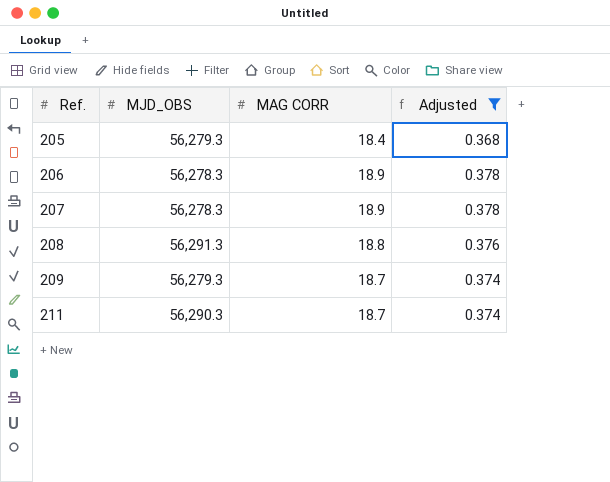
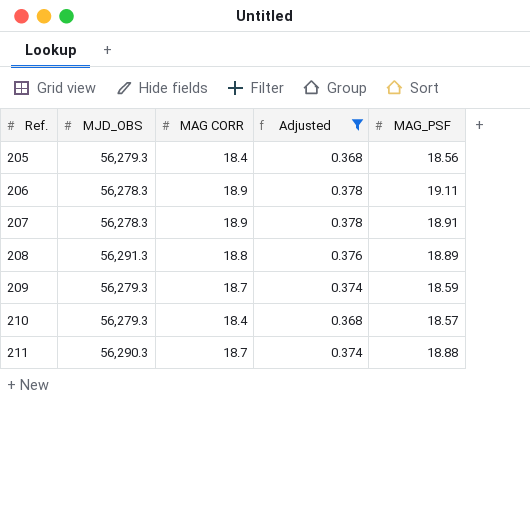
column MAG_PSF | position: none -> 5
row 210: none -> 56,279.3 | 18.4 | 0.368 | 18.57

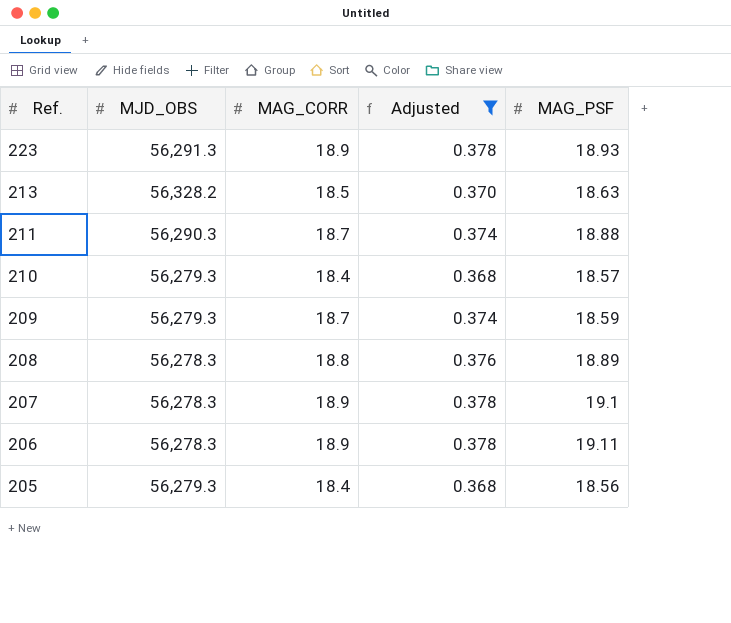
row order: Ref. ascending -> Ref. descending
column name: MAG CORR -> MAG_CORR
row 223: none -> 56,291.3 | 18.9 | 0.378 | 18.93
row 213: none -> 56,328.2 | 18.5 | 0.370 | 18.63
208 | MJD_OBS: 56,291.3 -> 56,278.3
207 | MAG_PSF: 18.91 -> 19.1

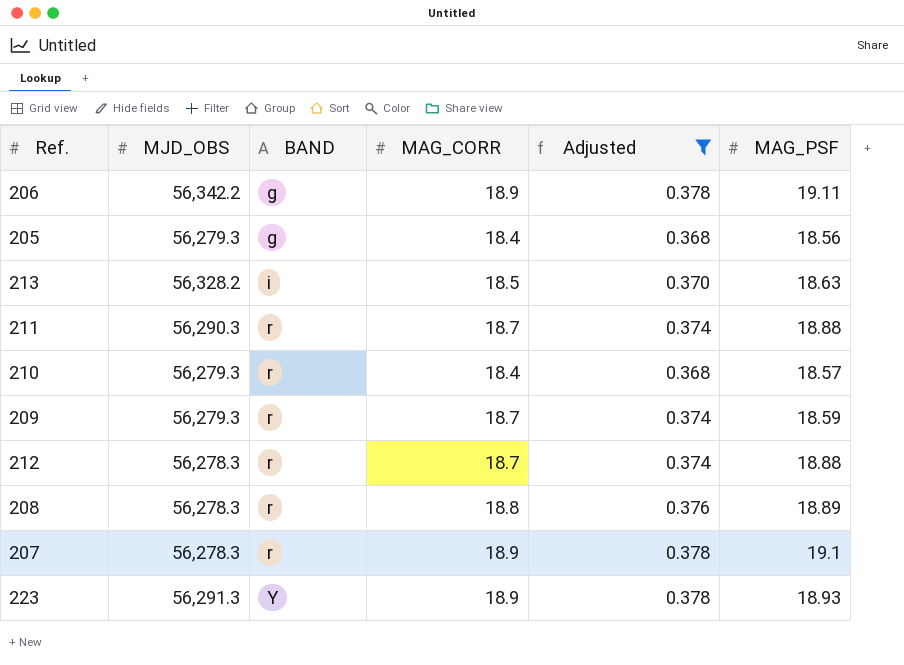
row order: Ref. descending -> BAND ascending
column BAND | position: none -> 3
206 | MJD_OBS: 56,278.3 -> 56,342.2
row 212: none -> 56,278.3 | r | 18.7 | 0.374 | 18.88

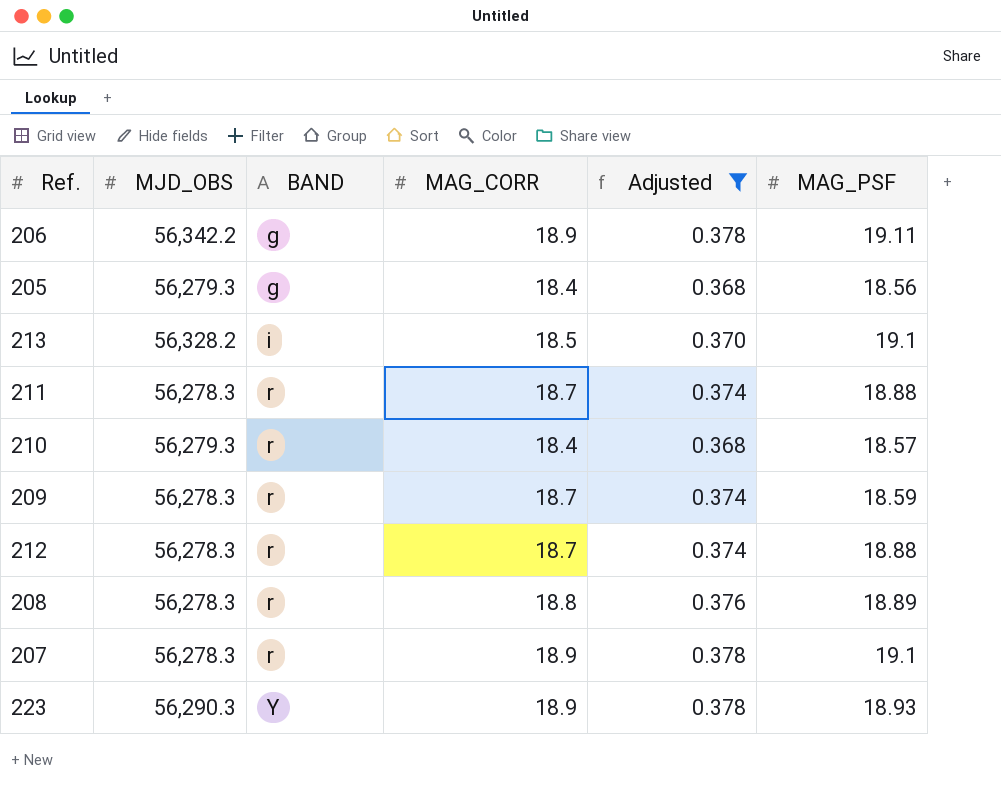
213 | MAG_PSF: 18.63 -> 19.1
211 | MJD_OBS: 56,290.3 -> 56,278.3
209 | MJD_OBS: 56,279.3 -> 56,278.3
223 | MJD_OBS: 56,291.3 -> 56,290.3

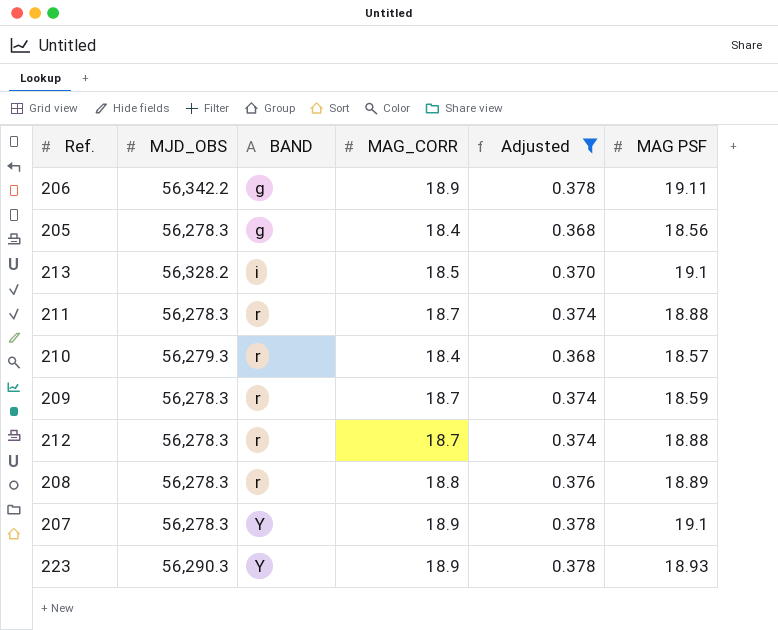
column name: MAG_PSF -> MAG PSF
205 | MJD_OBS: 56,279.3 -> 56,278.3
207 | BAND: r -> Y

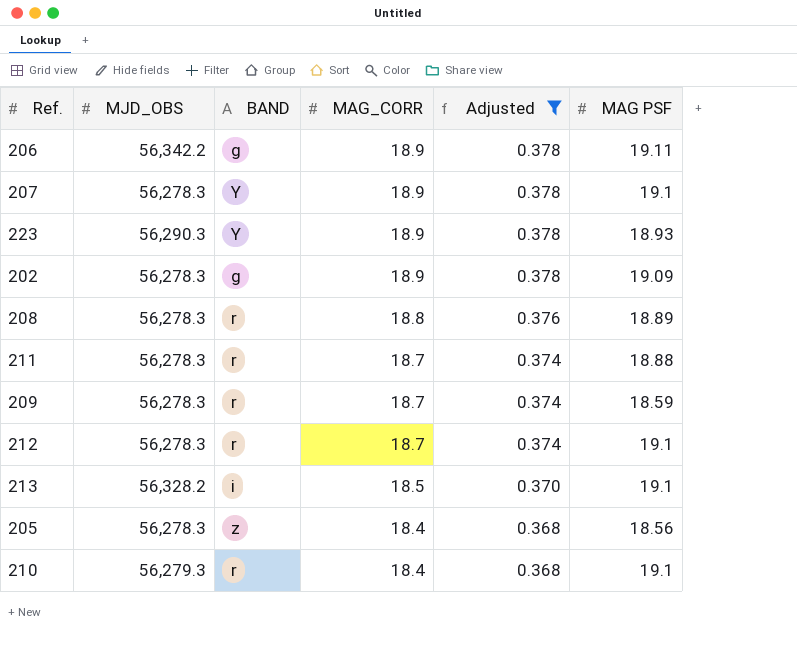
row order: BAND ascending -> MAG_CORR descending
row 202: none -> 56,278.3 | g | 18.9 | 0.378 | 19.09
212 | MAG PSF: 18.88 -> 19.1
205 | BAND: g -> z
210 | MAG PSF: 18.57 -> 19.1

